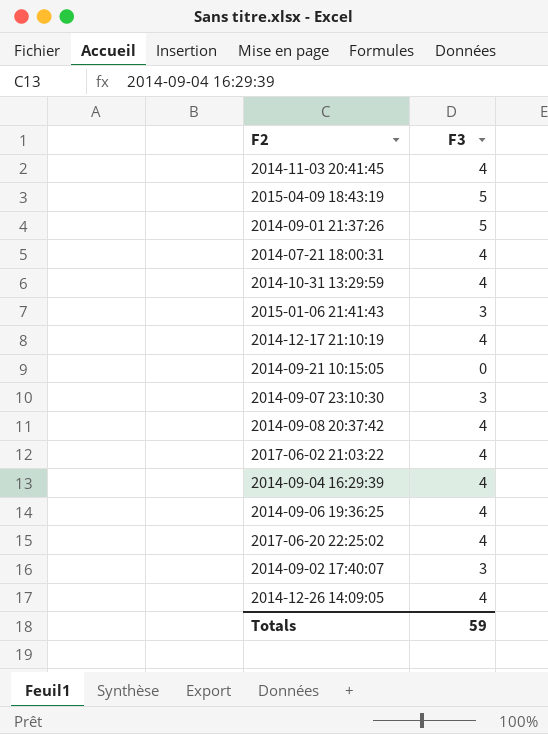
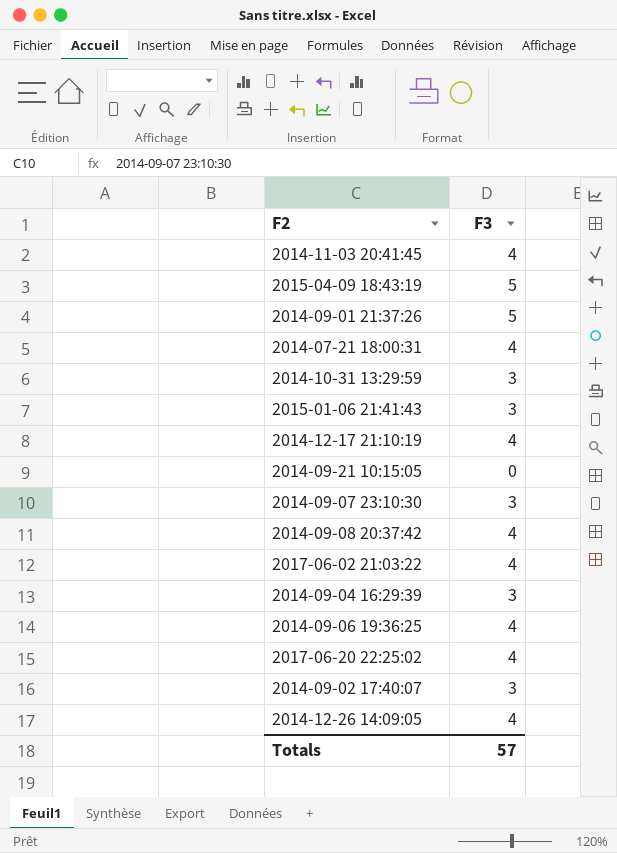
2014-10-31 13:29:59 | F3: 4 -> 3
2014-09-04 16:29:39 | F3: 4 -> 3
Totals | F3: 59 -> 57

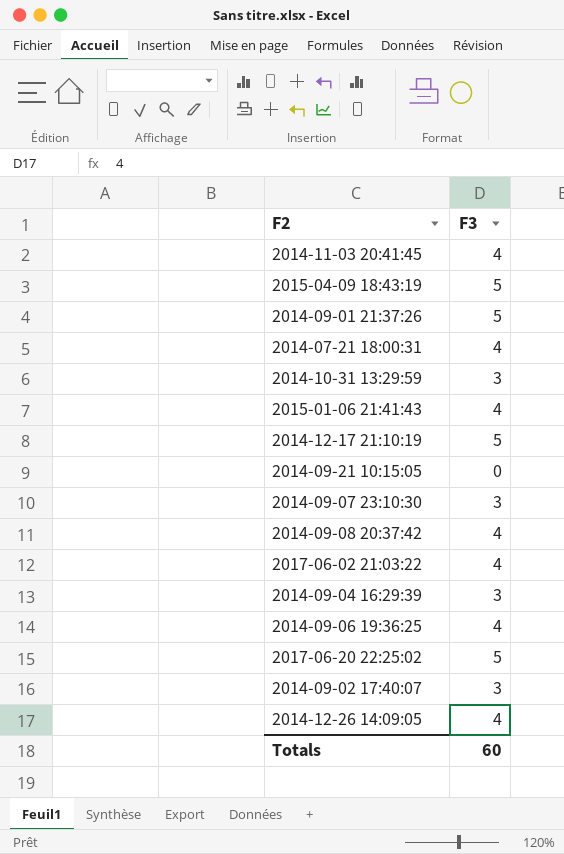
2015-01-06 21:41:43 | F3: 3 -> 4
2014-12-17 21:10:19 | F3: 4 -> 5
2017-06-20 22:25:02 | F3: 4 -> 5
Totals | F3: 57 -> 60

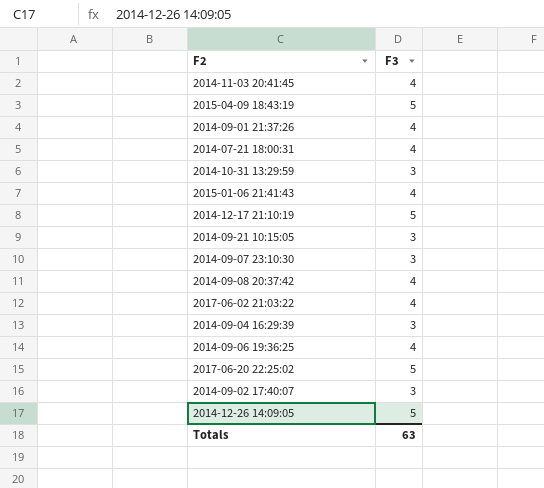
2014-09-01 21:37:26 | F3: 5 -> 4
2014-09-21 10:15:05 | F3: 0 -> 3
2014-12-26 14:09:05 | F3: 4 -> 5
Totals | F3: 60 -> 63

